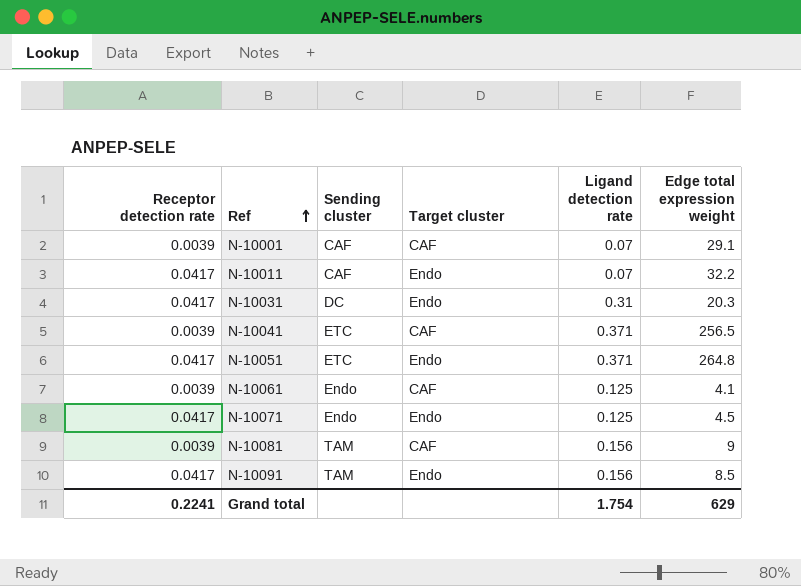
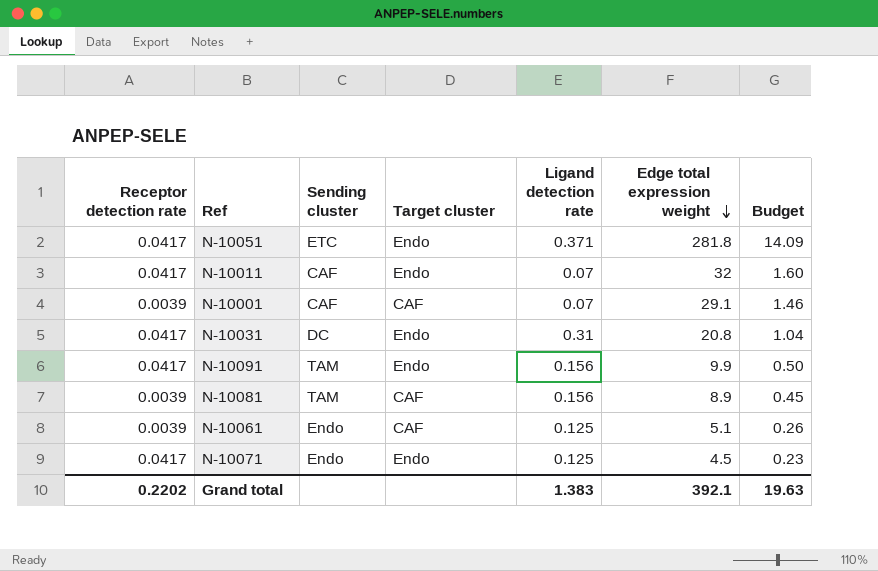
row order: Ref ascending -> Edge total expression weight descending
column Budget | formula: none -> [Edge total expression weight] * 0.05
row N-10041: 0.0039 | ETC | CAF | 0.371 | 256.5 -> none
N-10051 | Edge total expression weight: 264.8 -> 281.8
N-10011 | Edge total expression weight: 32.2 -> 32
N-10031 | Edge total expression weight: 20.3 -> 20.8
N-10091 | Edge total expression weight: 8.5 -> 9.9
N-10081 | Edge total expression weight: 9 -> 8.9
N-10061 | Edge total expression weight: 4.1 -> 5.1
Grand total | Receptor detection rate: 0.2241 -> 0.2202
Grand total | Ligand detection rate: 1.754 -> 1.383
Grand total | Edge total expression weight: 629 -> 392.1

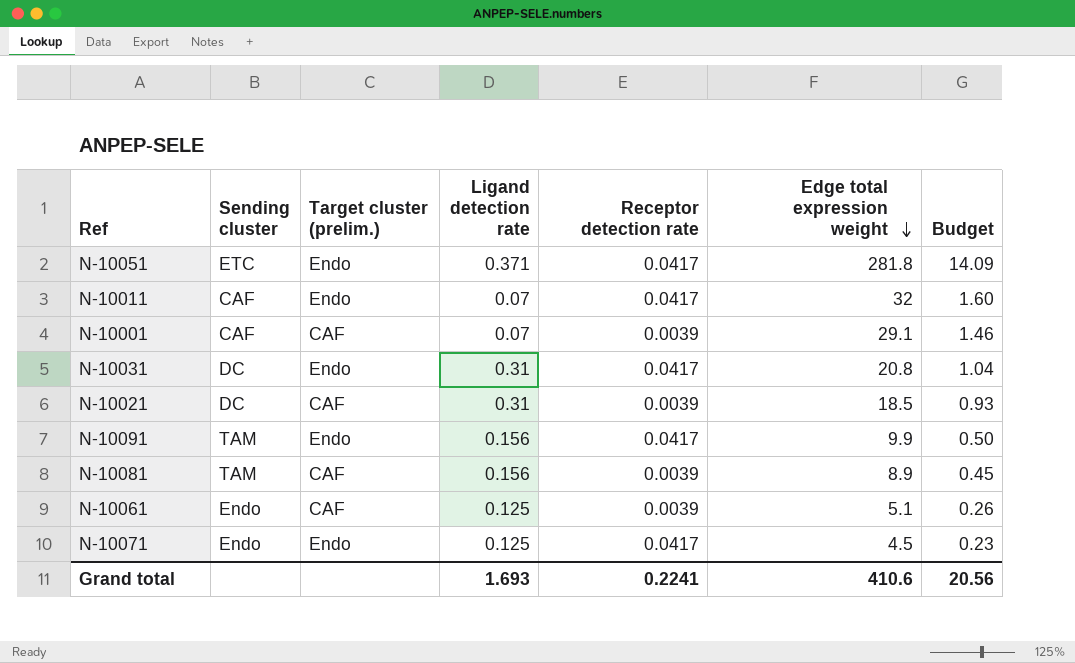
column name: Target cluster -> Target cluster (prelim.)
column Receptor detection rate | position: 1 -> 5
row N-10021: none -> DC | CAF | 0.31 | 0.0039 | 18.5 | 0.93
Grand total | Ligand detection rate: 1.383 -> 1.693
Grand total | Receptor detection rate: 0.2202 -> 0.2241
Grand total | Edge total expression weight: 392.1 -> 410.6
Grand total | Budget: 19.63 -> 20.56

